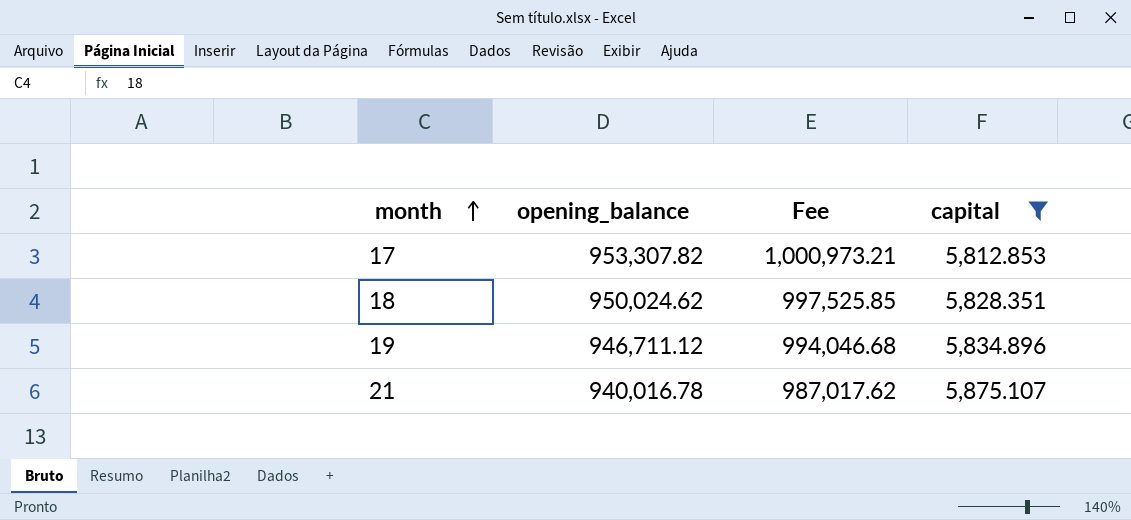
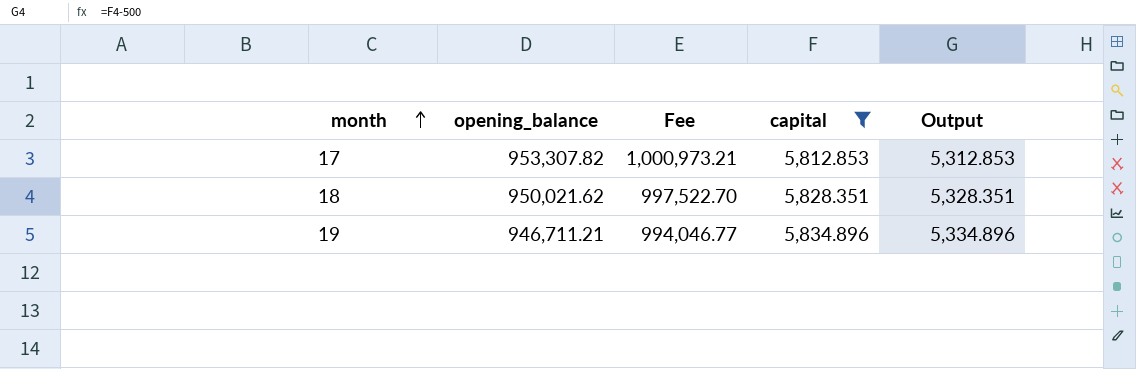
column Output | formula: none -> [capital] - 500
row 21: 940,016.78 | 987,017.62 | 5,875.107 -> none
18 | opening_balance: 950,024.62 -> 950,021.62
18 | Fee: 997,525.85 -> 997,522.70
19 | opening_balance: 946,711.12 -> 946,711.21
19 | Fee: 994,046.68 -> 994,046.77

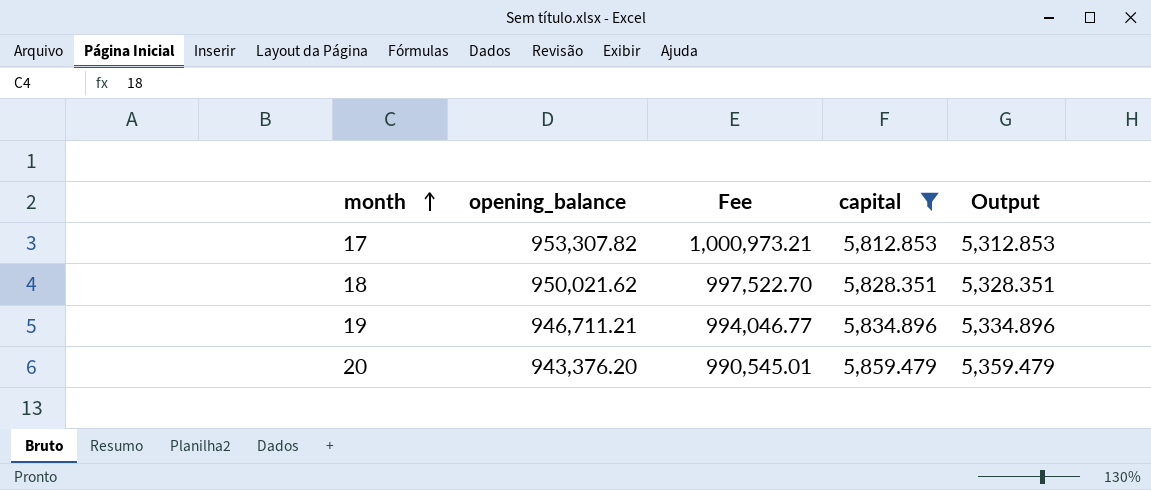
row 20: none -> 943,376.20 | 990,545.01 | 5,859.479 | 5,359.479

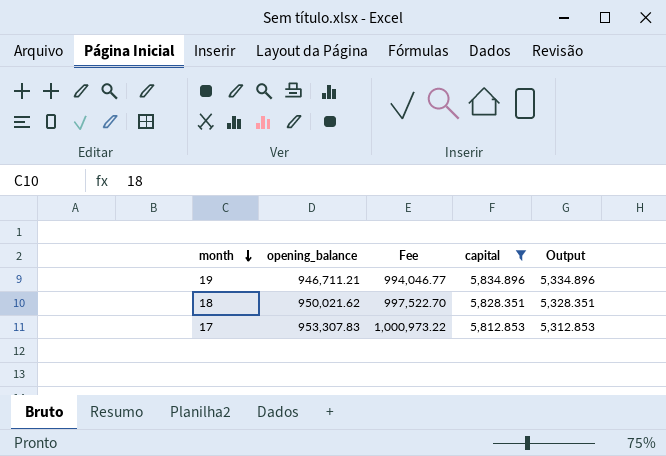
row order: month ascending -> month descending
row 20: 943,376.20 | 990,545.01 | 5,859.479 | 5,359.479 -> none
17 | opening_balance: 953,307.82 -> 953,307.83
17 | Fee: 1,000,973.21 -> 1,000,973.22

